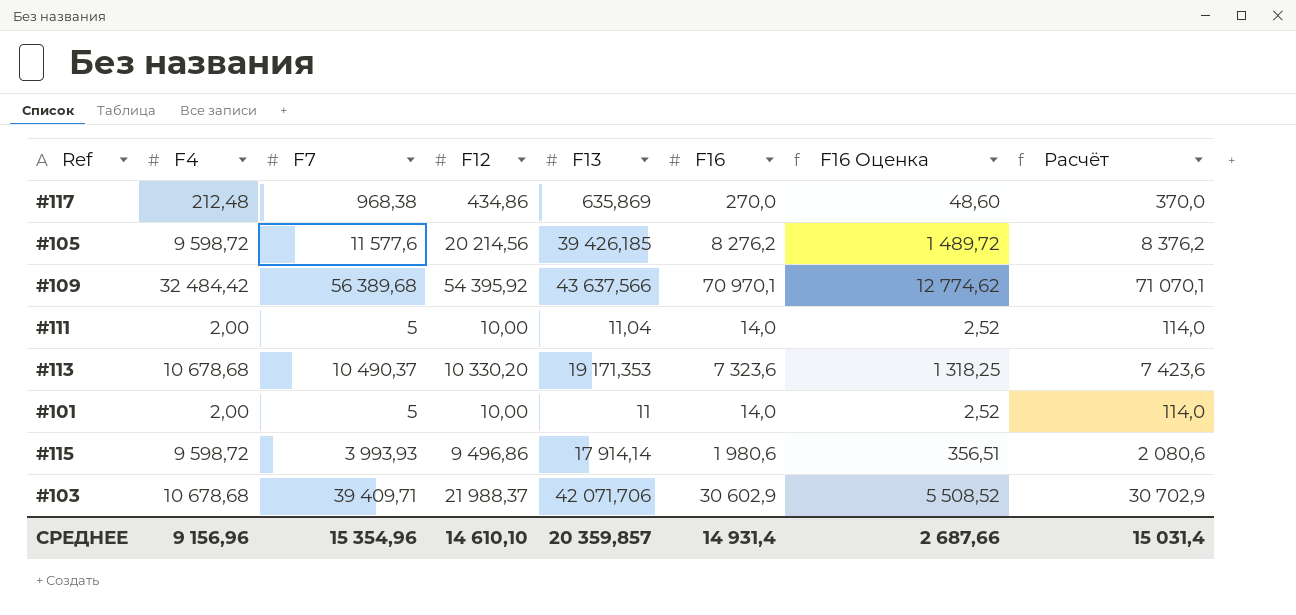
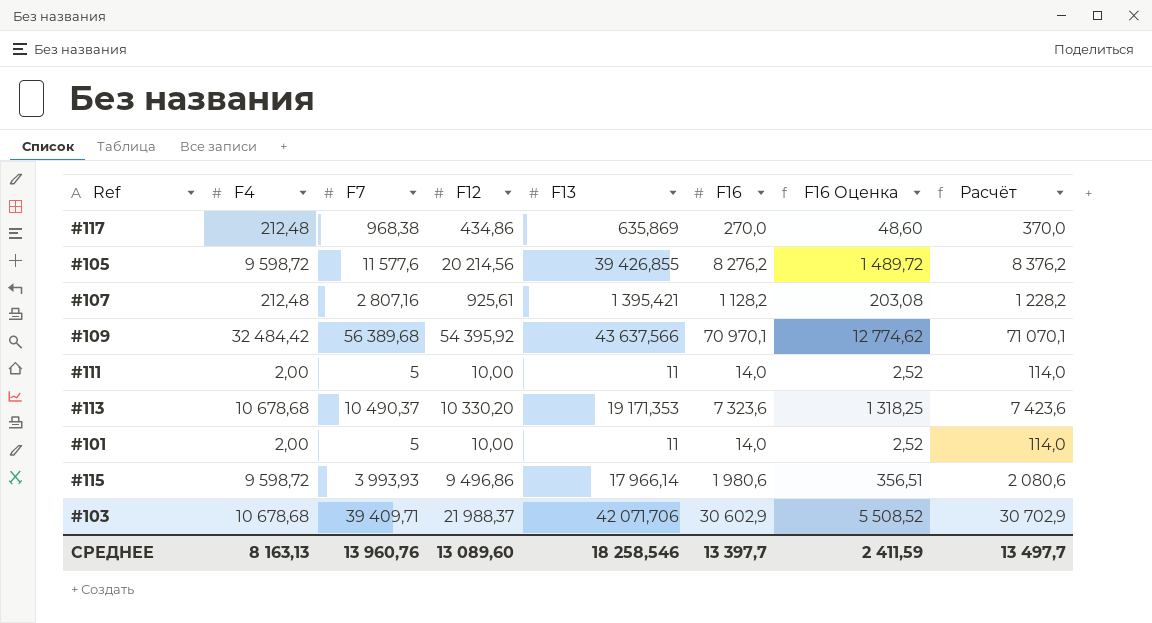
#105 | F13: 39 426,185 -> 39 426,855
row #107: none -> 212,48 | 2 807,16 | 925,61 | 1 395,421 | 1 128,2 | 203,08 | 1 228,2
#111 | F13: 11,04 -> 11
#115 | F13: 17 914,14 -> 17 966,14
СРЕДНЕЕ | F4: 9 156,96 -> 8 163,13
СРЕДНЕЕ | F7: 15 354,96 -> 13 960,76
СРЕДНЕЕ | F12: 14 610,10 -> 13 089,60
СРЕДНЕЕ | F13: 20 359,857 -> 18 258,546
СРЕДНЕЕ | F16: 14 931,4 -> 13 397,7
СРЕДНЕЕ | F16 Оценка: 2 687,66 -> 2 411,59
СРЕДНЕЕ | Расчёт: 15 031,4 -> 13 497,7

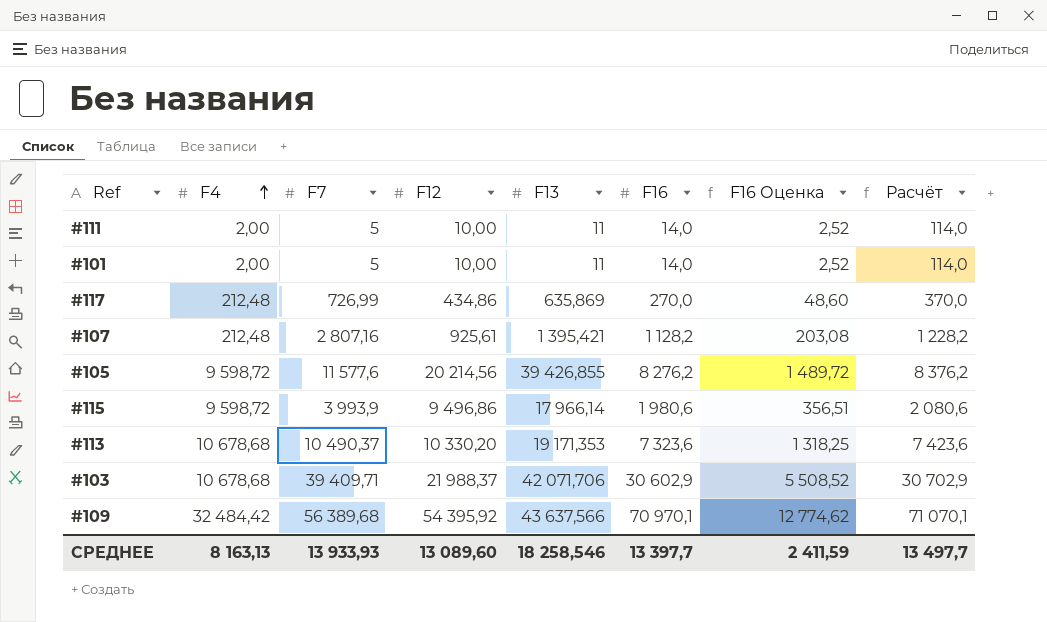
row order: none -> F4 ascending
#117 | F7: 968,38 -> 726,99
#115 | F7: 3 993,93 -> 3 993,9
СРЕДНЕЕ | F7: 13 960,76 -> 13 933,93

